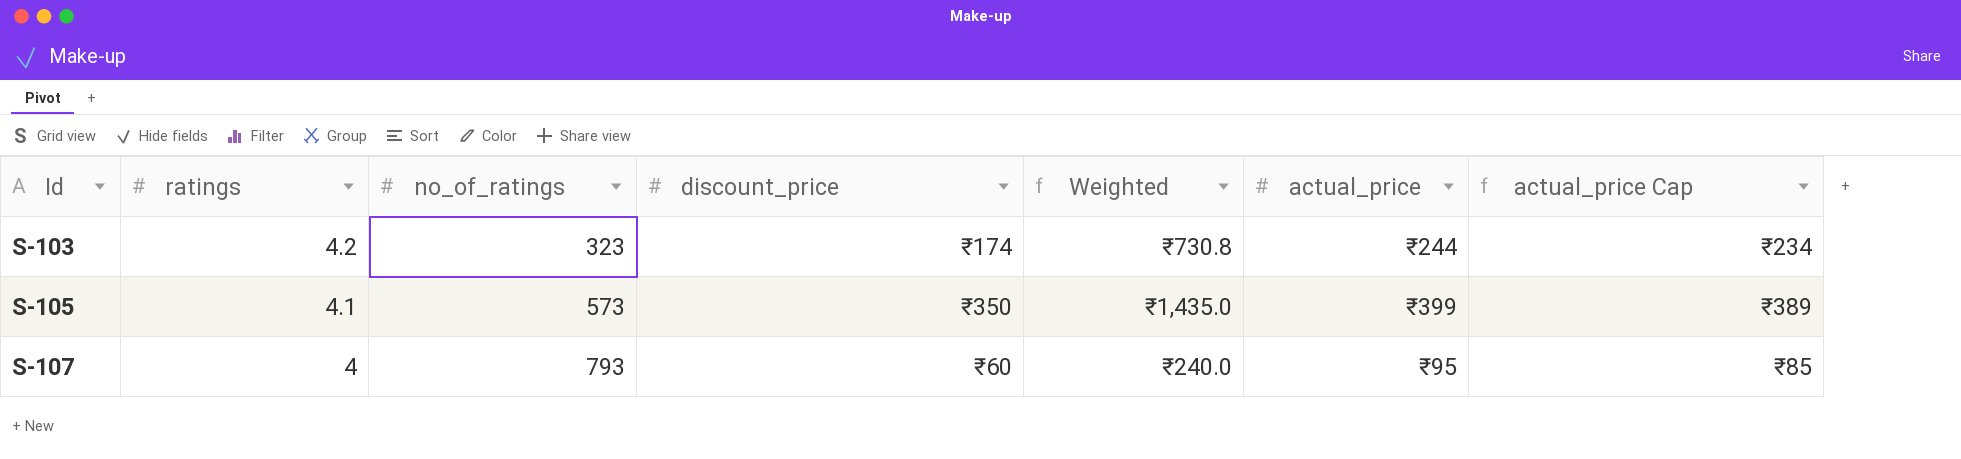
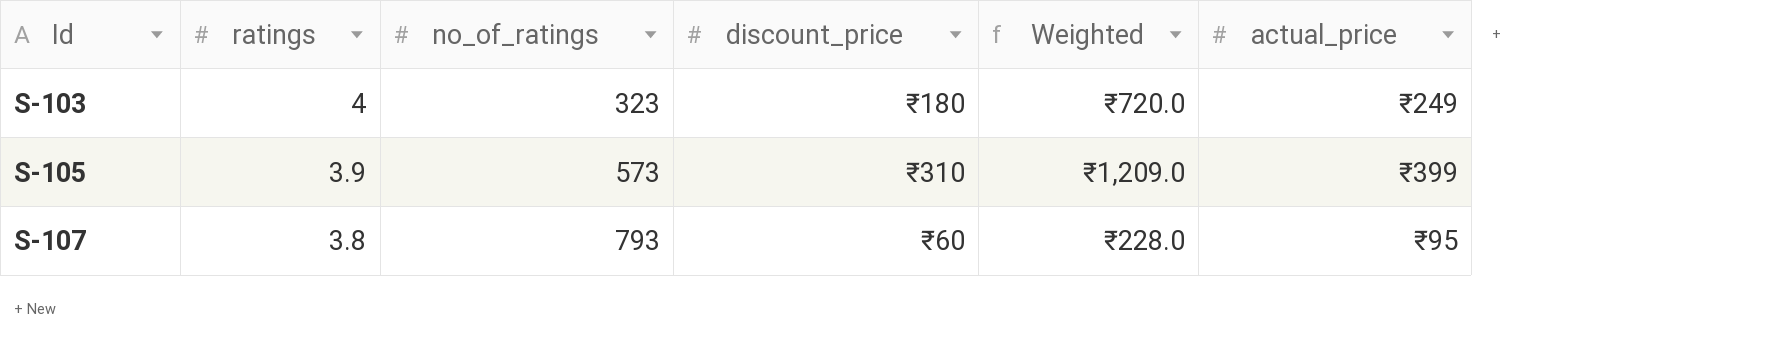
column actual_price Cap | formula: [actual_price] - 10 -> none
S-103 | ratings: 4.2 -> 4
S-103 | discount_price: ₹174 -> ₹180
S-103 | Weighted: ₹730.8 -> ₹720.0
S-103 | actual_price: ₹244 -> ₹249
S-105 | ratings: 4.1 -> 3.9
S-105 | discount_price: ₹350 -> ₹310
S-105 | Weighted: ₹1,435.0 -> ₹1,209.0
S-107 | ratings: 4 -> 3.8
S-107 | Weighted: ₹240.0 -> ₹228.0

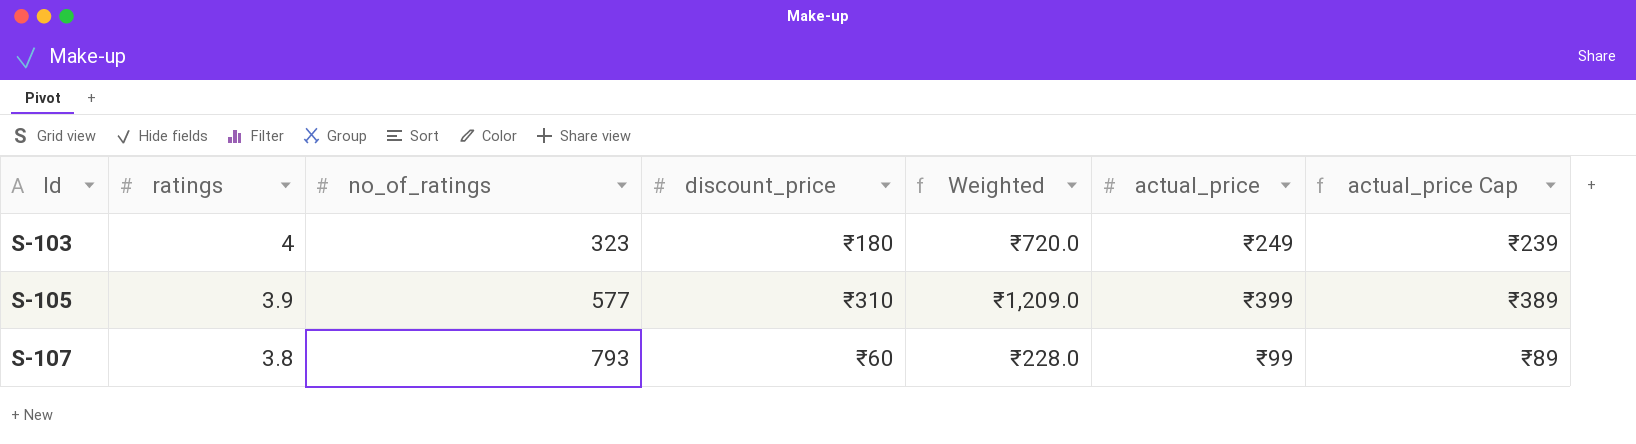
column actual_price Cap | formula: none -> [actual_price] - 10
S-105 | no_of_ratings: 573 -> 577
S-107 | actual_price: ₹95 -> ₹99

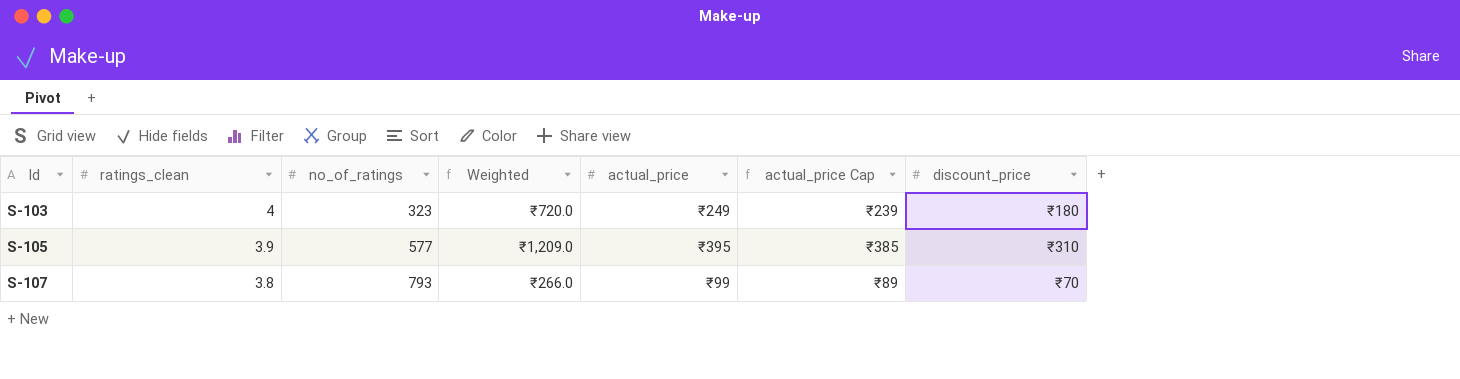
column name: ratings -> ratings_clean
column discount_price | position: 4 -> 7
S-105 | actual_price: ₹399 -> ₹395
S-105 | actual_price Cap: ₹389 -> ₹385
S-107 | Weighted: ₹228.0 -> ₹266.0
S-107 | discount_price: ₹60 -> ₹70

